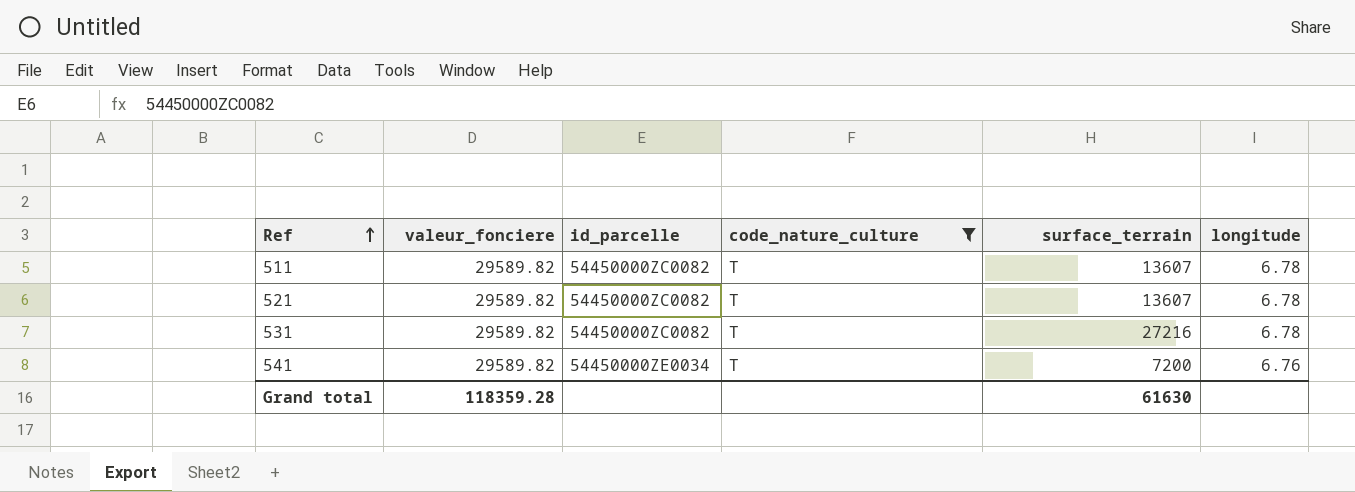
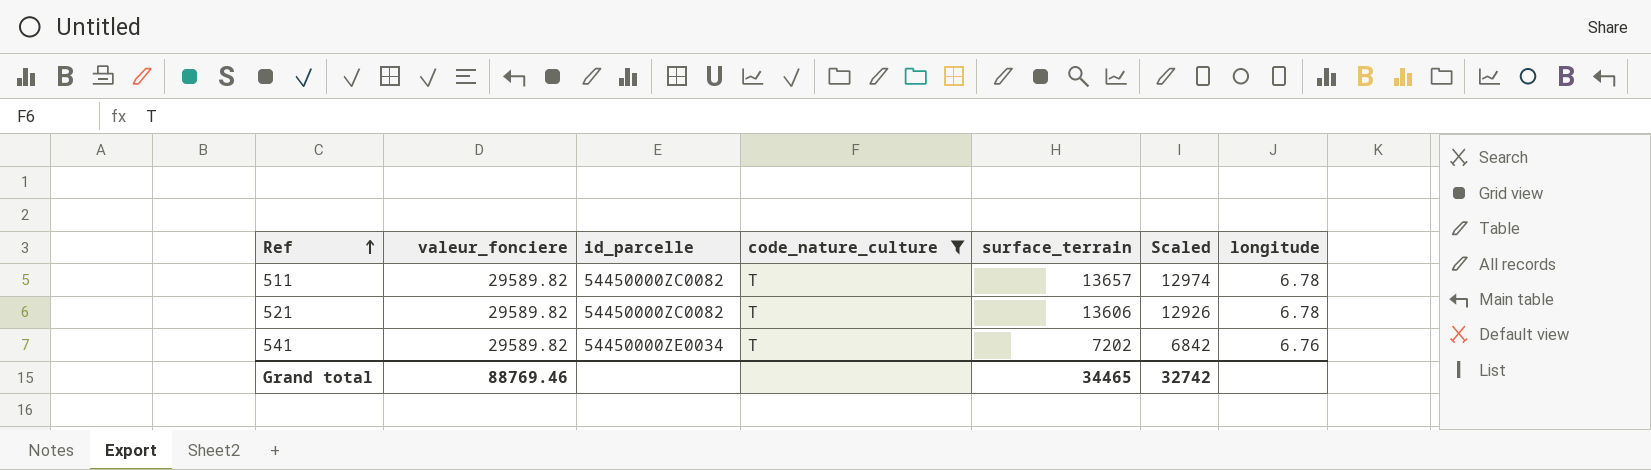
column Scaled | formula: none -> [surface_terrain] * 0.95
row 531: 29589.82 | 54450000ZC0082 | T | 27216 | 6.78 -> none
511 | surface_terrain: 13607 -> 13657
521 | surface_terrain: 13607 -> 13606
541 | surface_terrain: 7200 -> 7202
Grand total | valeur_fonciere: 118359.28 -> 88769.46
Grand total | surface_terrain: 61630 -> 34465

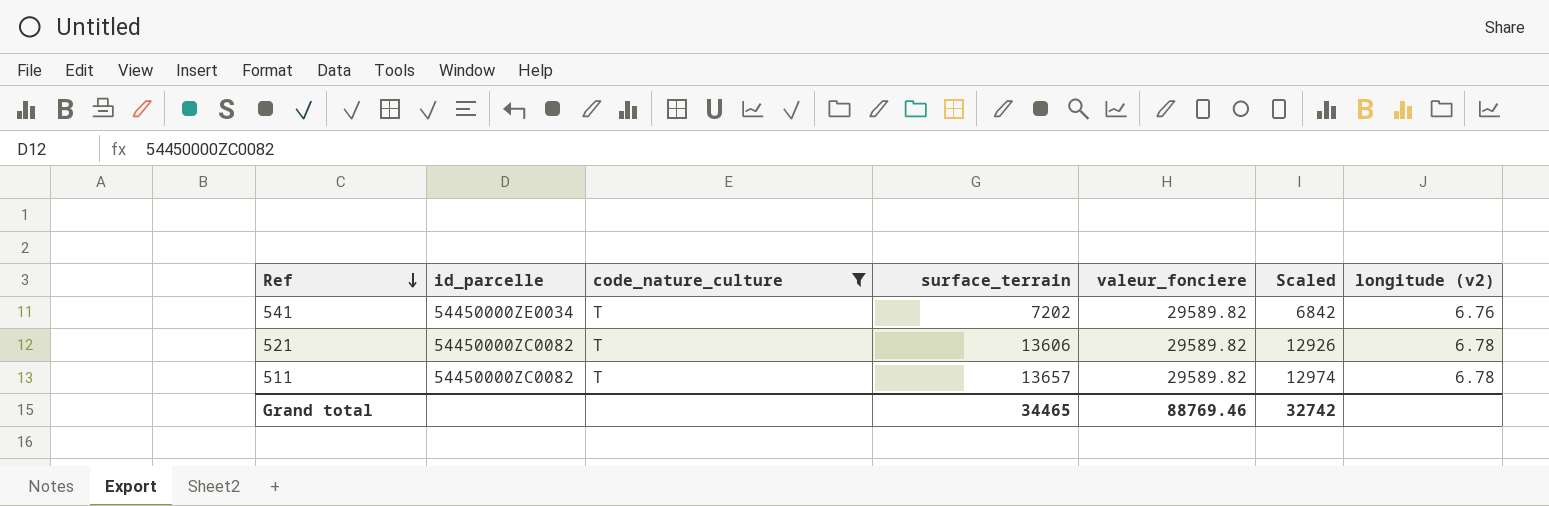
row order: Ref ascending -> Ref descending
column valeur_fonciere | position: 2 -> 5
column name: longitude -> longitude (v2)

